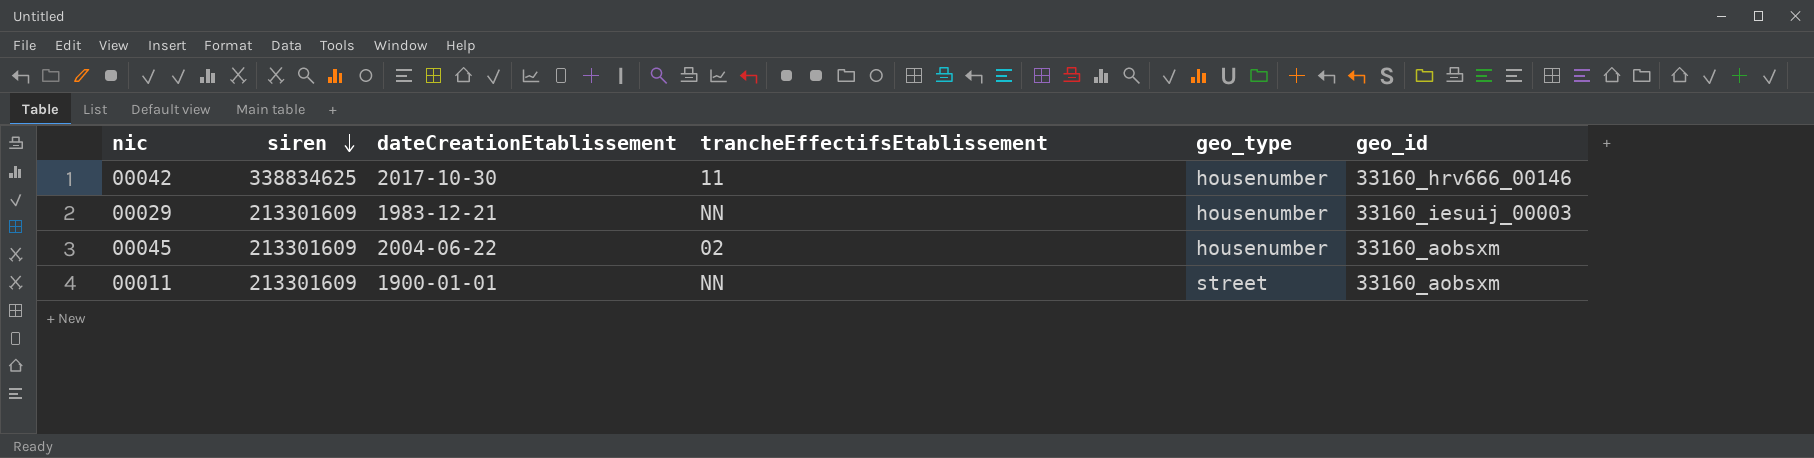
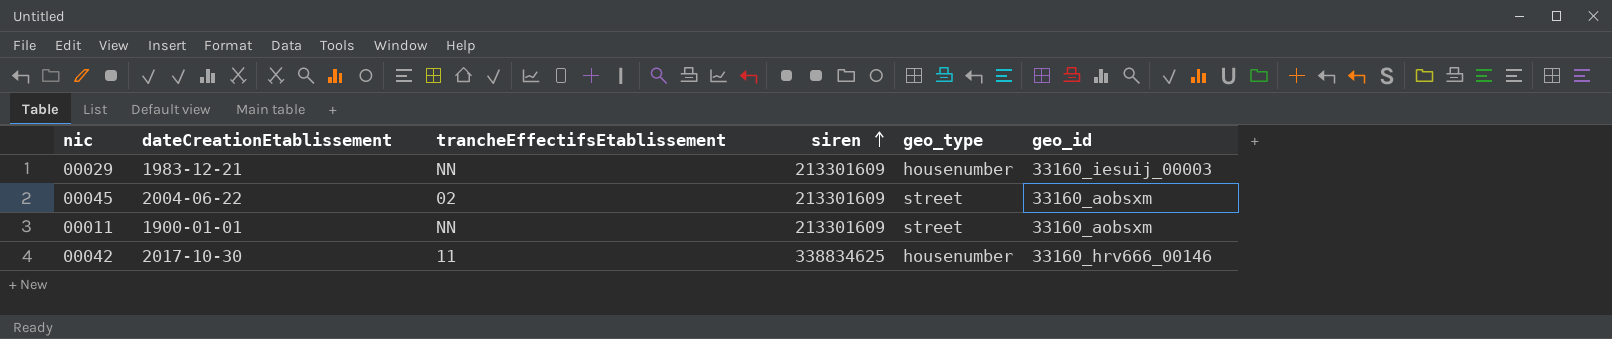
row order: siren descending -> siren ascending
column siren | position: 2 -> 4
00045 | geo_type: housenumber -> street

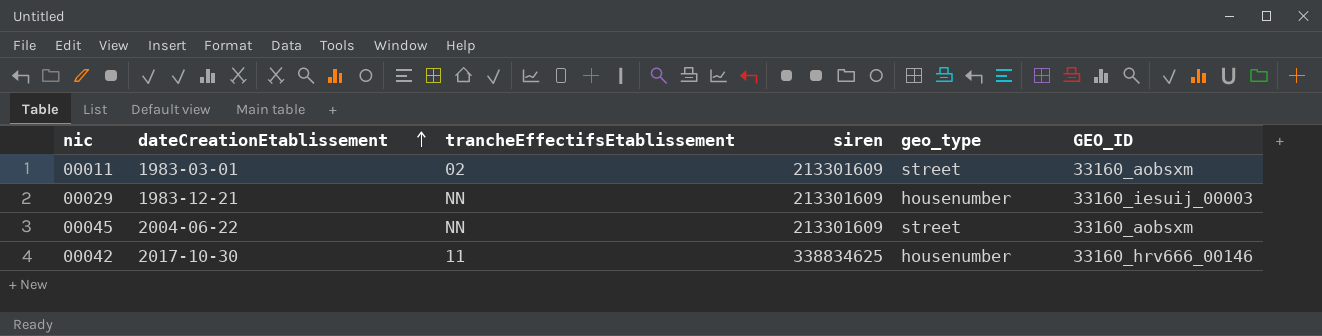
row order: siren ascending -> dateCreationEtablissement ascending
column name: geo_id -> GEO_ID
00011 | dateCreationEtablissement: 1900-01-01 -> 1983-03-01
00011 | trancheEffectifsEtablissement: NN -> 02
00045 | trancheEffectifsEtablissement: 02 -> NN

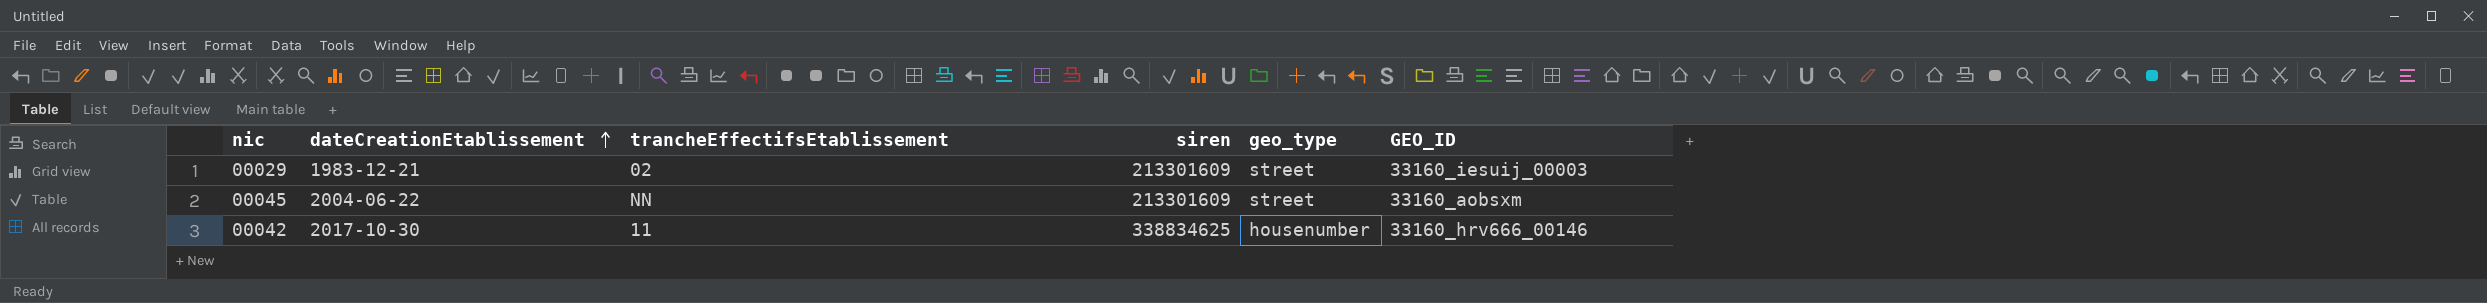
row 00011: 1983-03-01 | 02 | 213301609 | street | 33160_aobsxm -> none
00029 | trancheEffectifsEtablissement: NN -> 02
00029 | geo_type: housenumber -> street

